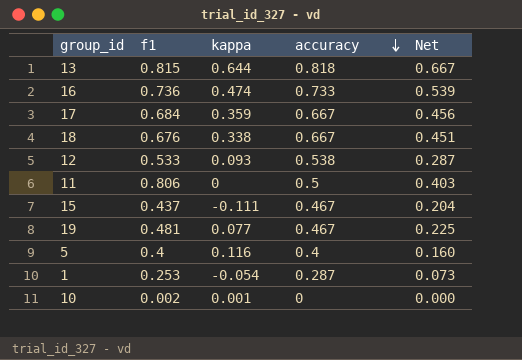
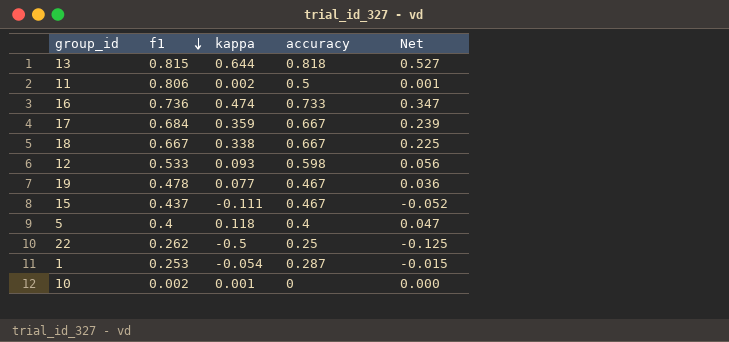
row order: accuracy descending -> f1 descending
column Net | formula: [f1] * [accuracy] -> [kappa] * [accuracy]
11 | kappa: 0 -> 0.002
18 | f1: 0.676 -> 0.667
12 | accuracy: 0.538 -> 0.598
19 | f1: 0.481 -> 0.478
5 | kappa: 0.116 -> 0.118
row 22: none -> 0.262 | -0.5 | 0.25 | -0.125

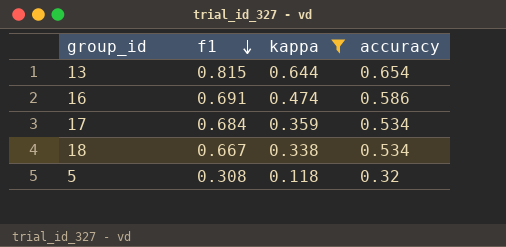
filter: none -> kappa >= 0.118
column Net | formula: [kappa] * [accuracy] -> none
13 | accuracy: 0.818 -> 0.654
16 | f1: 0.736 -> 0.691
16 | accuracy: 0.733 -> 0.586
17 | accuracy: 0.667 -> 0.534
18 | accuracy: 0.667 -> 0.534
5 | f1: 0.4 -> 0.308
5 | accuracy: 0.4 -> 0.32

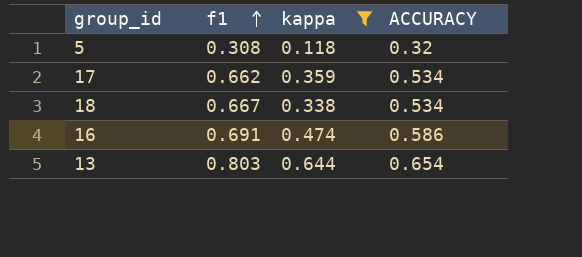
row order: f1 descending -> f1 ascending
column name: accuracy -> ACCURACY
17 | f1: 0.684 -> 0.662
13 | f1: 0.815 -> 0.803

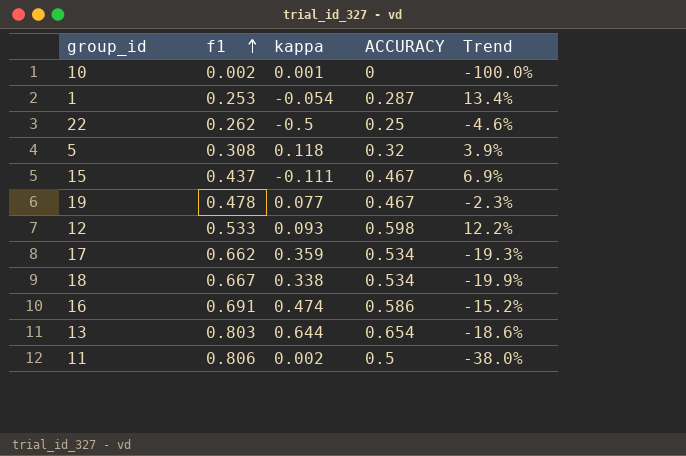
filter: kappa >= 0.118 -> none
column Trend | formula: none -> ([ACCURACY] - [f1]) / [f1]

